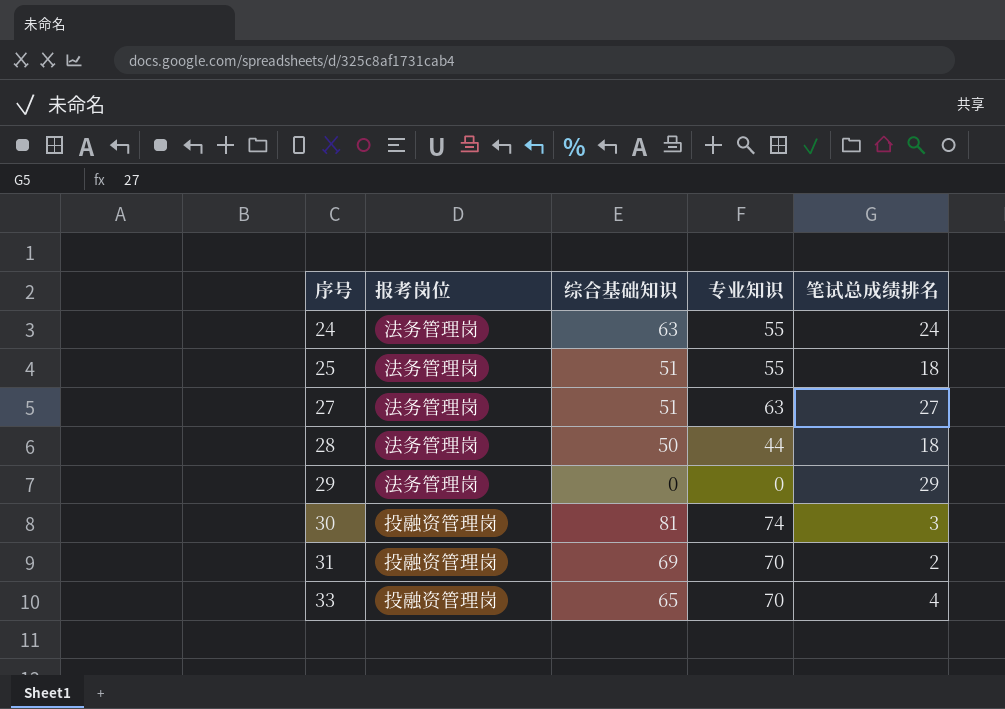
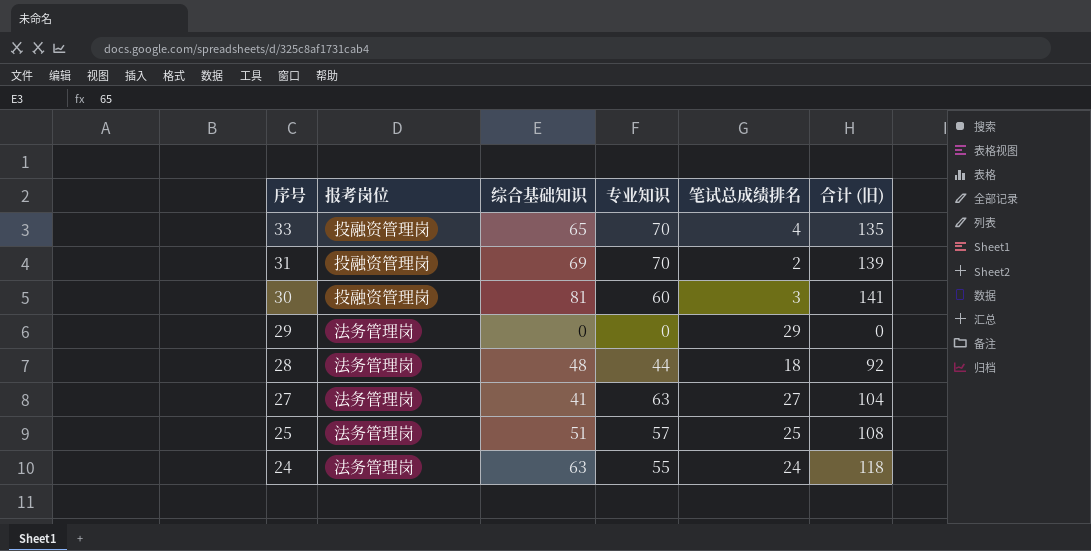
row order: 序号 ascending -> 序号 descending
column 合计 (旧) | formula: none -> [综合基础知识] + [专业知识]
30 | 专业知识: 74 -> 60
28 | 综合基础知识: 50 -> 48
27 | 综合基础知识: 51 -> 41
25 | 专业知识: 55 -> 57
25 | 笔试总成绩排名: 18 -> 25

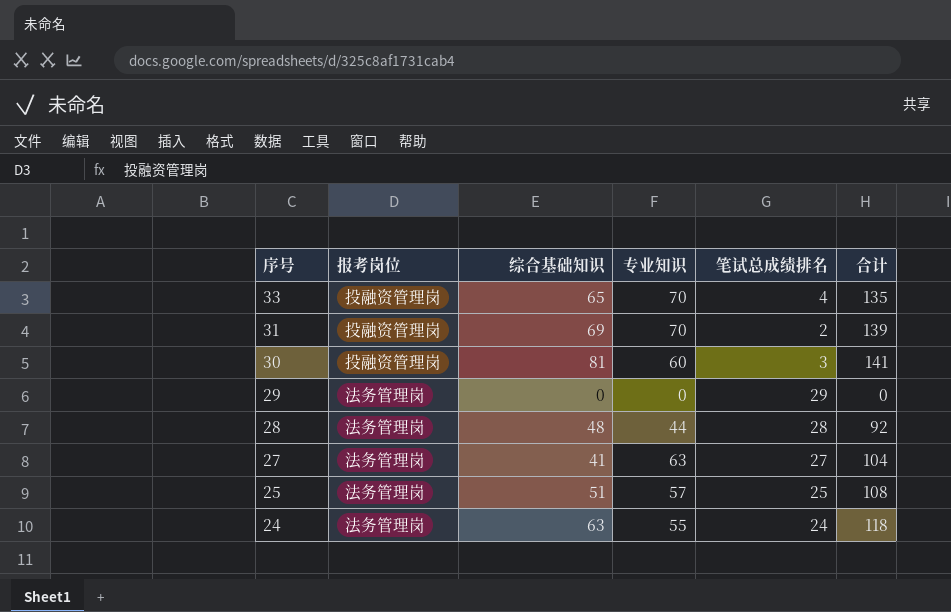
column name: 合计 (旧) -> 合计
28 | 笔试总成绩排名: 18 -> 28

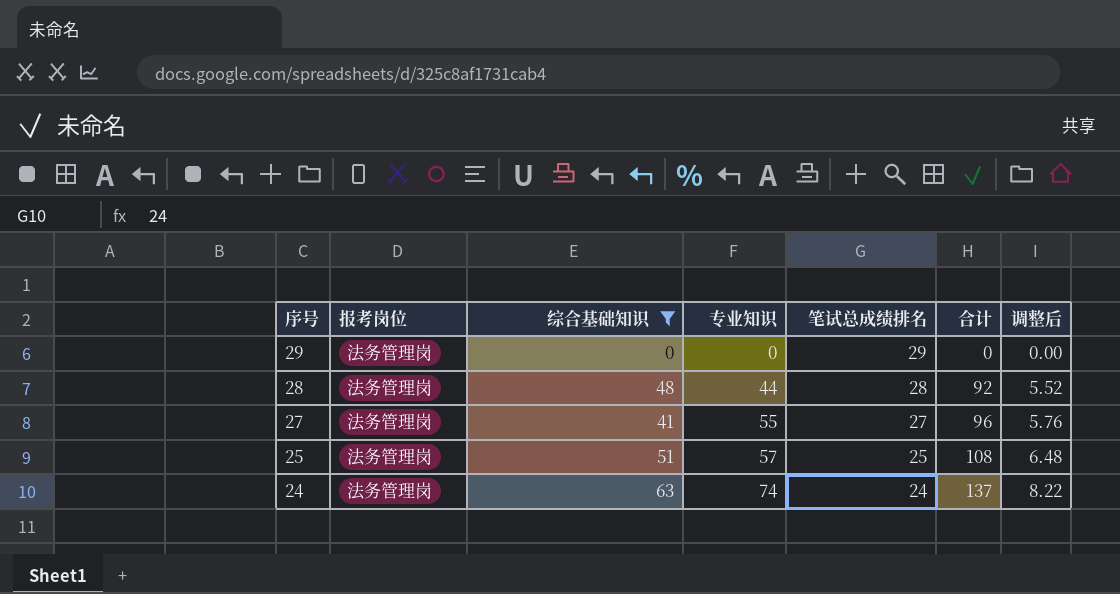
filter: none -> 综合基础知识 <= 63
column 调整后 | formula: none -> [合计] * 0.06
27 | 专业知识: 63 -> 55
27 | 合计: 104 -> 96
24 | 专业知识: 55 -> 74
24 | 合计: 118 -> 137

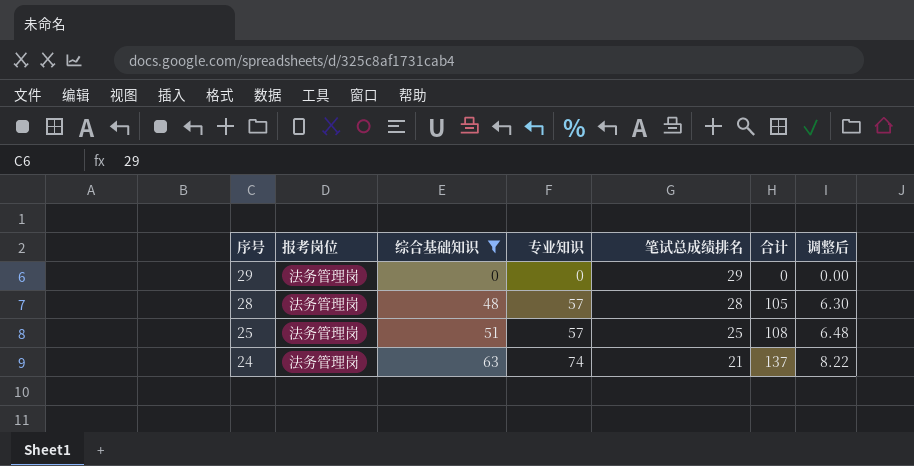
row 27: 法务管理岗 | 41 | 55 | 27 | 96 | 5.76 -> none
28 | 专业知识: 44 -> 57
28 | 合计: 92 -> 105
28 | 调整后: 5.52 -> 6.30
24 | 笔试总成绩排名: 24 -> 21

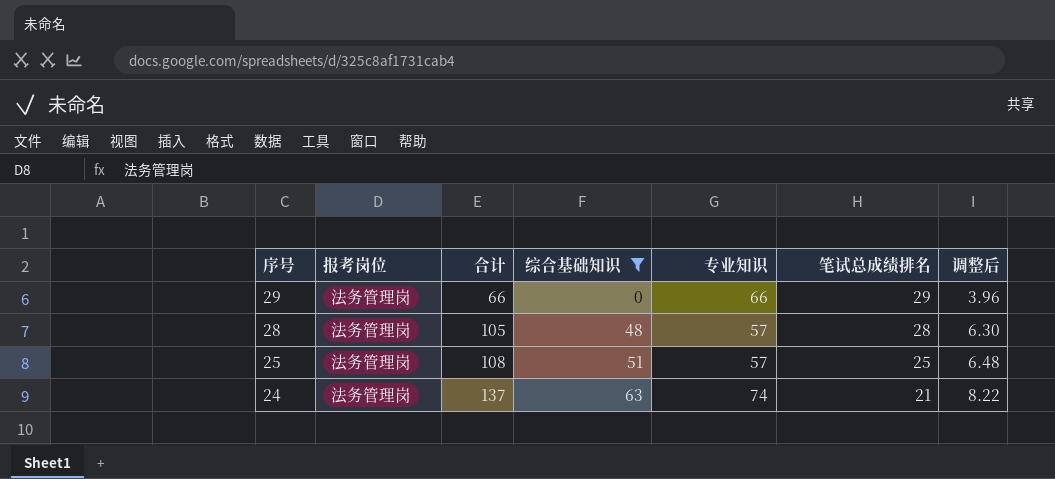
column 合计 | position: 6 -> 3
29 | 合计: 0 -> 66
29 | 专业知识: 0 -> 66
29 | 调整后: 0.00 -> 3.96

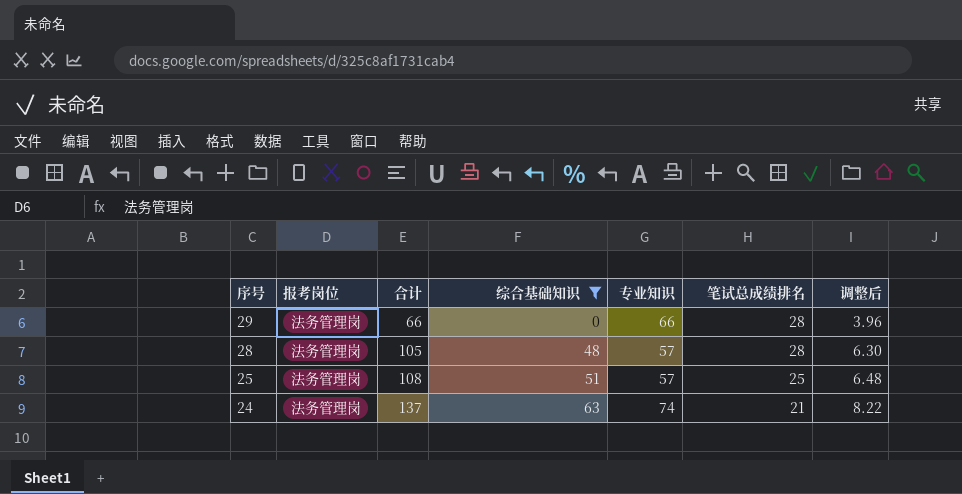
29 | 笔试总成绩排名: 29 -> 28

